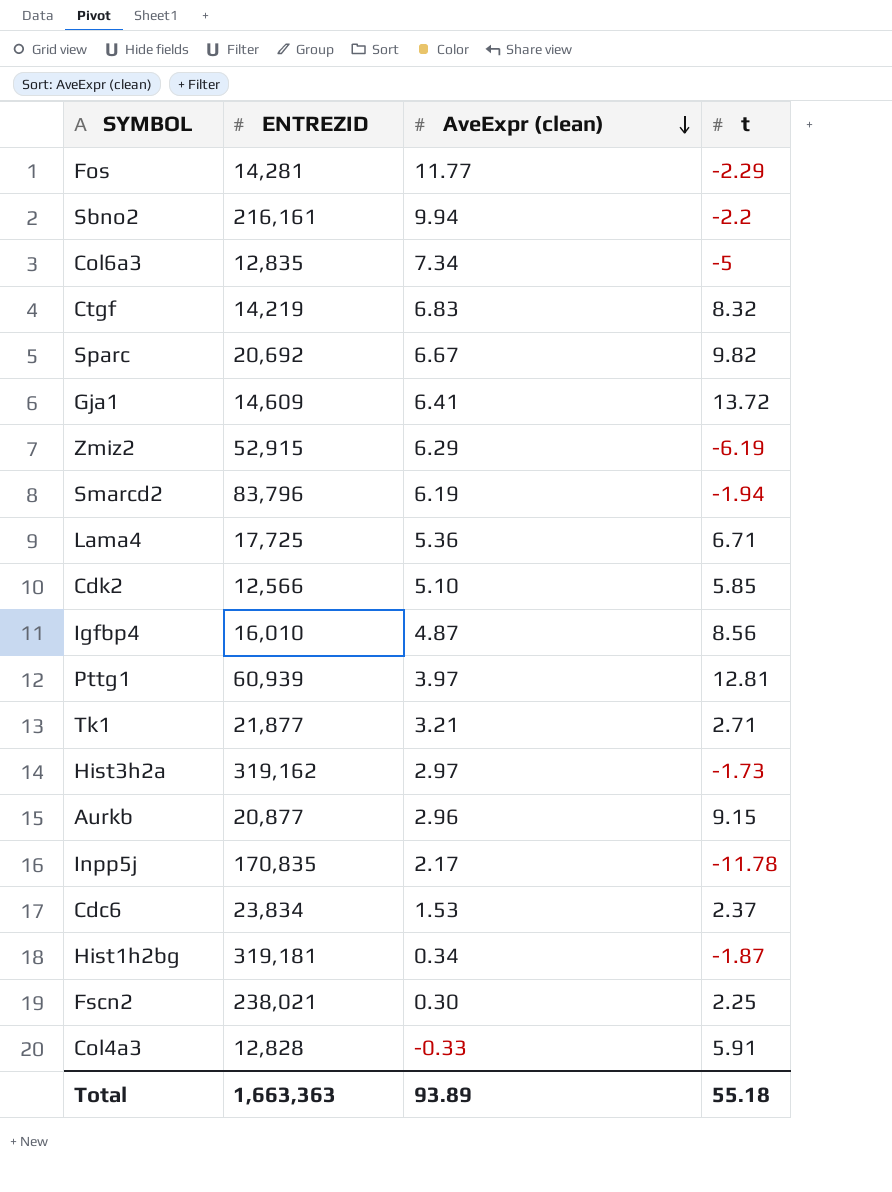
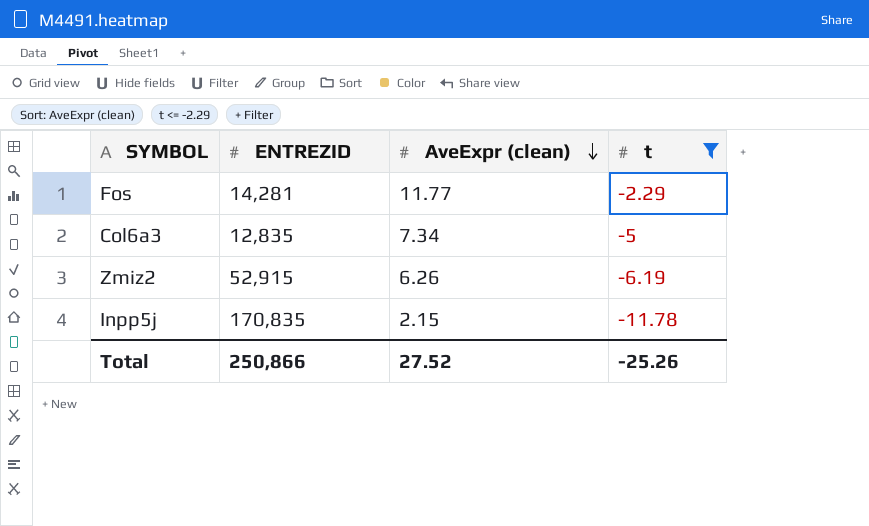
filter: none -> t <= -2.29
Zmiz2 | AveExpr (clean): 6.29 -> 6.26
Inpp5j | AveExpr (clean): 2.17 -> 2.15
Total | ENTREZID: 1,663,363 -> 250,866
Total | AveExpr (clean): 93.89 -> 27.52
Total | t: 55.18 -> -25.26

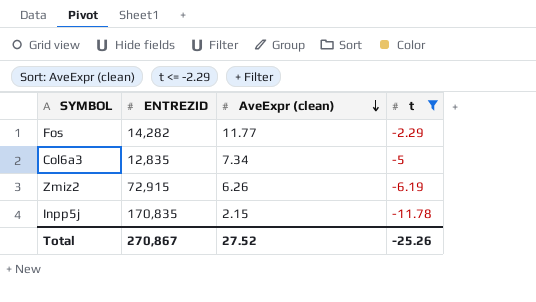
Fos | ENTREZID: 14,281 -> 14,282
Zmiz2 | ENTREZID: 52,915 -> 72,915
Total | ENTREZID: 250,866 -> 270,867

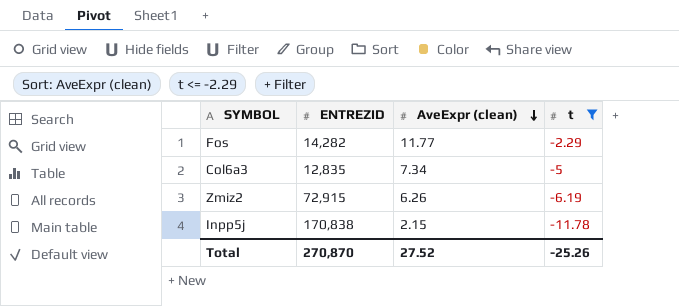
Inpp5j | ENTREZID: 170,835 -> 170,838
Total | ENTREZID: 270,867 -> 270,870

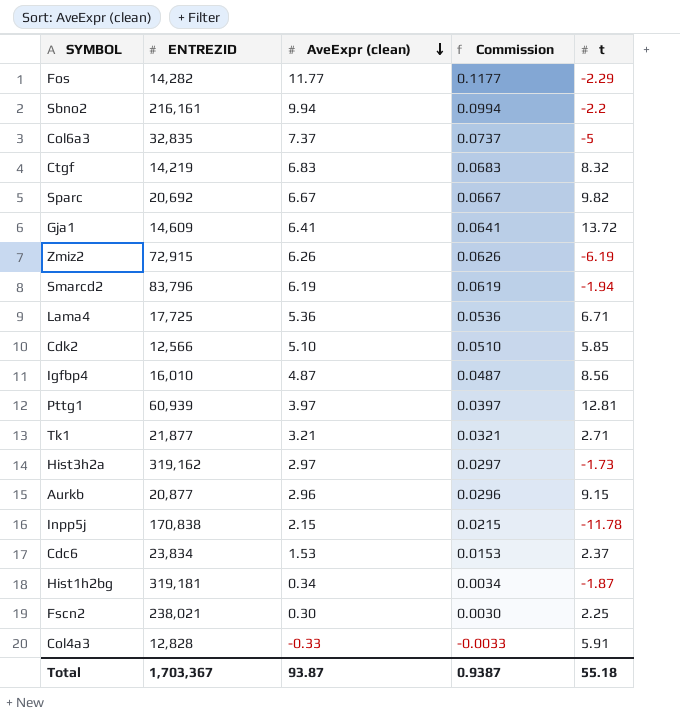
filter: t <= -2.29 -> none
column Commission | formula: none -> [AveExpr (clean)] * 0.01
Col6a3 | ENTREZID: 12,835 -> 32,835
Col6a3 | AveExpr (clean): 7.34 -> 7.37
Total | ENTREZID: 270,870 -> 1,703,367
Total | AveExpr (clean): 27.52 -> 93.87
Total | t: -25.26 -> 55.18

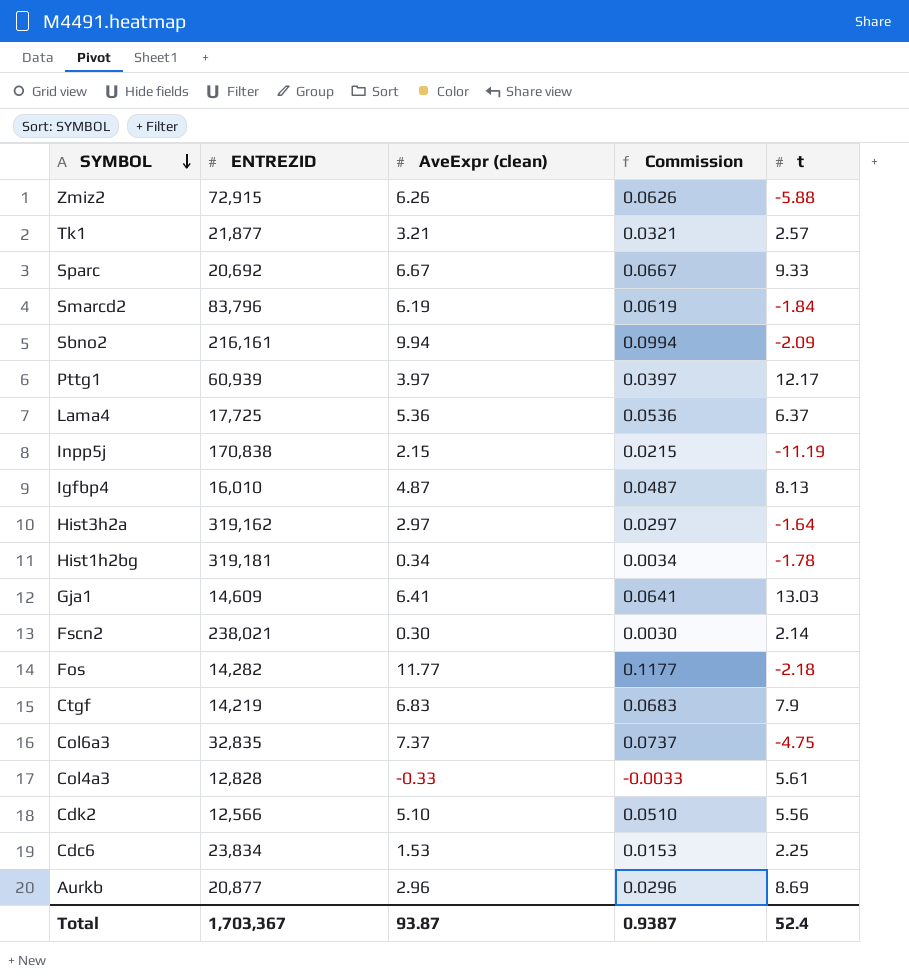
row order: AveExpr (clean) descending -> SYMBOL descending
Zmiz2 | t: -6.19 -> -5.88
Tk1 | t: 2.71 -> 2.57
Sparc | t: 9.82 -> 9.33
Smarcd2 | t: -1.94 -> -1.84
Sbno2 | t: -2.2 -> -2.09
Pttg1 | t: 12.81 -> 12.17
Lama4 | t: 6.71 -> 6.37
Inpp5j | t: -11.78 -> -11.19
Igfbp4 | t: 8.56 -> 8.13
Hist3h2a | t: -1.73 -> -1.64
Hist1h2bg | t: -1.87 -> -1.78
Gja1 | t: 13.72 -> 13.03
Fscn2 | t: 2.25 -> 2.14
Fos | t: -2.29 -> -2.18
Ctgf | t: 8.32 -> 7.9
Col6a3 | t: -5 -> -4.75
Col4a3 | t: 5.91 -> 5.61
Cdk2 | t: 5.85 -> 5.56
Cdc6 | t: 2.37 -> 2.25
Aurkb | t: 9.15 -> 8.69
Total | t: 55.18 -> 52.4

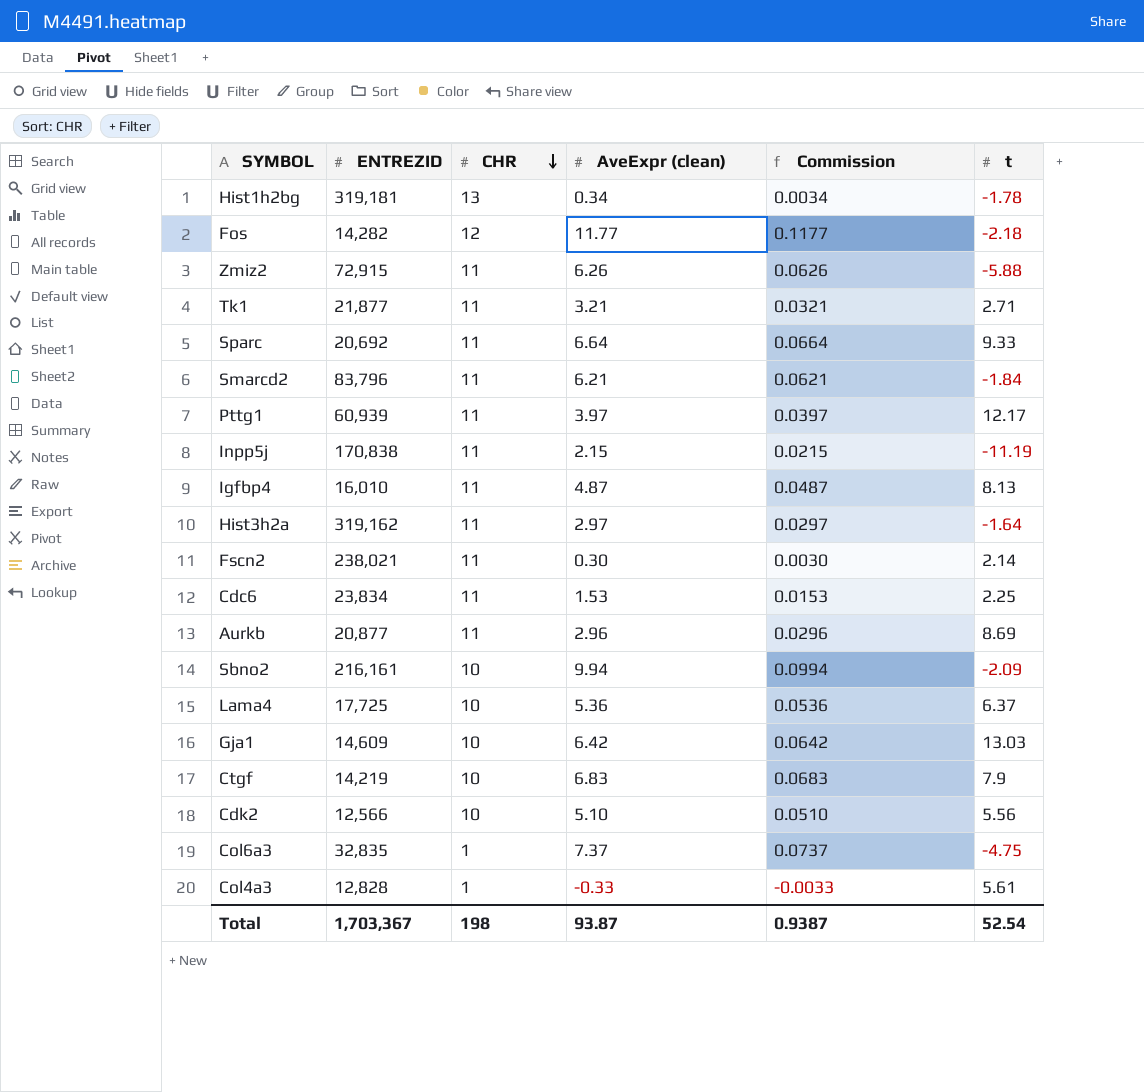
row order: SYMBOL descending -> CHR descending
column CHR | position: none -> 3
Tk1 | t: 2.57 -> 2.71
Sparc | AveExpr (clean): 6.67 -> 6.64
Sparc | Commission: 0.0667 -> 0.0664
Smarcd2 | AveExpr (clean): 6.19 -> 6.21
Smarcd2 | Commission: 0.0619 -> 0.0621
Gja1 | AveExpr (clean): 6.41 -> 6.42
Gja1 | Commission: 0.0641 -> 0.0642
Total | t: 52.4 -> 52.54

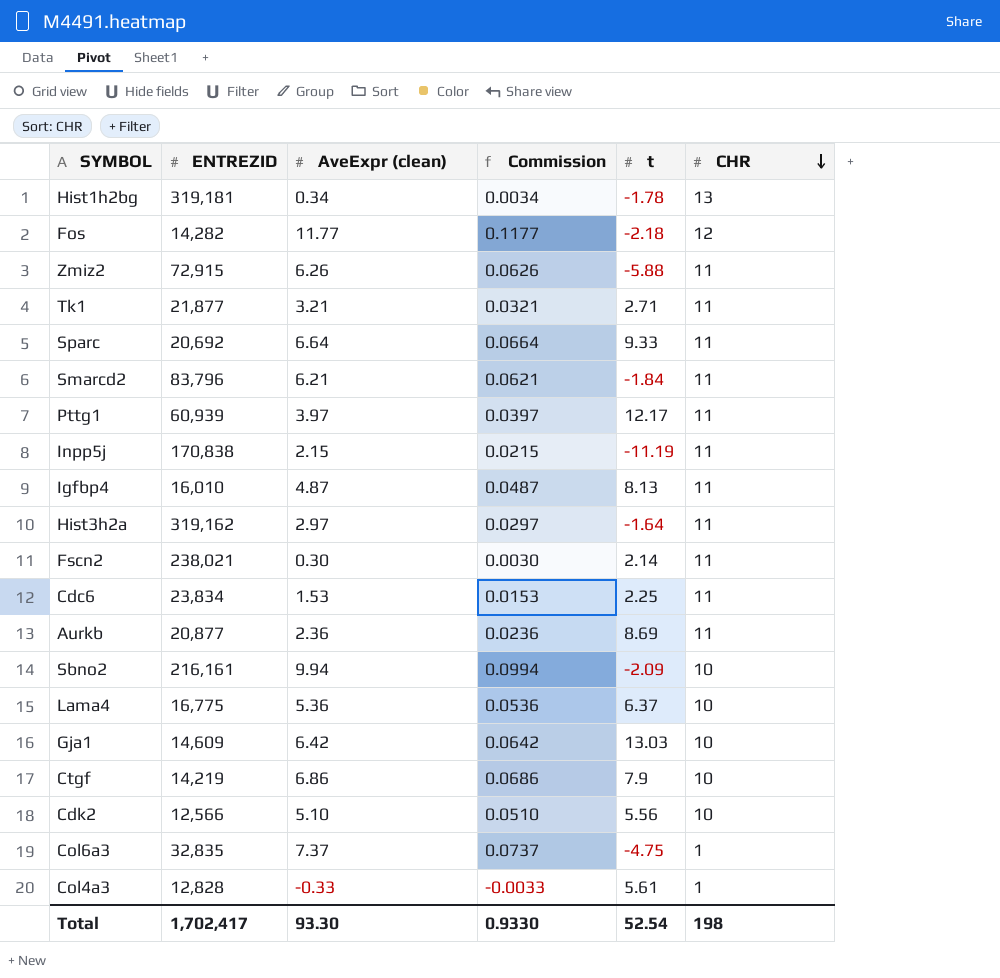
column CHR | position: 3 -> 6
Aurkb | AveExpr (clean): 2.96 -> 2.36
Aurkb | Commission: 0.0296 -> 0.0236
Lama4 | ENTREZID: 17,725 -> 16,775
Ctgf | AveExpr (clean): 6.83 -> 6.86
Ctgf | Commission: 0.0683 -> 0.0686
Total | ENTREZID: 1,703,367 -> 1,702,417
Total | AveExpr (clean): 93.87 -> 93.30
Total | Commission: 0.9387 -> 0.9330

